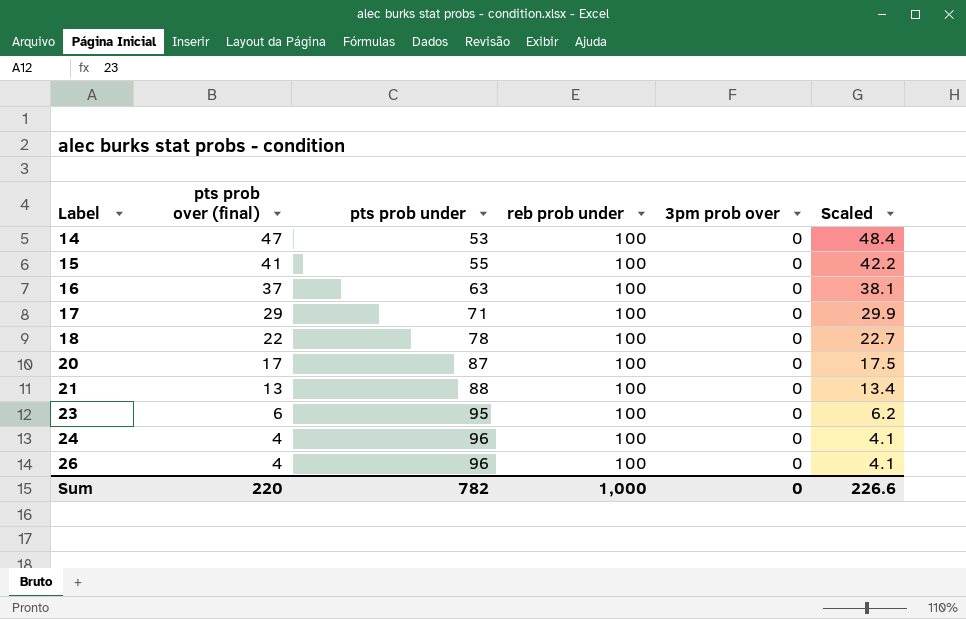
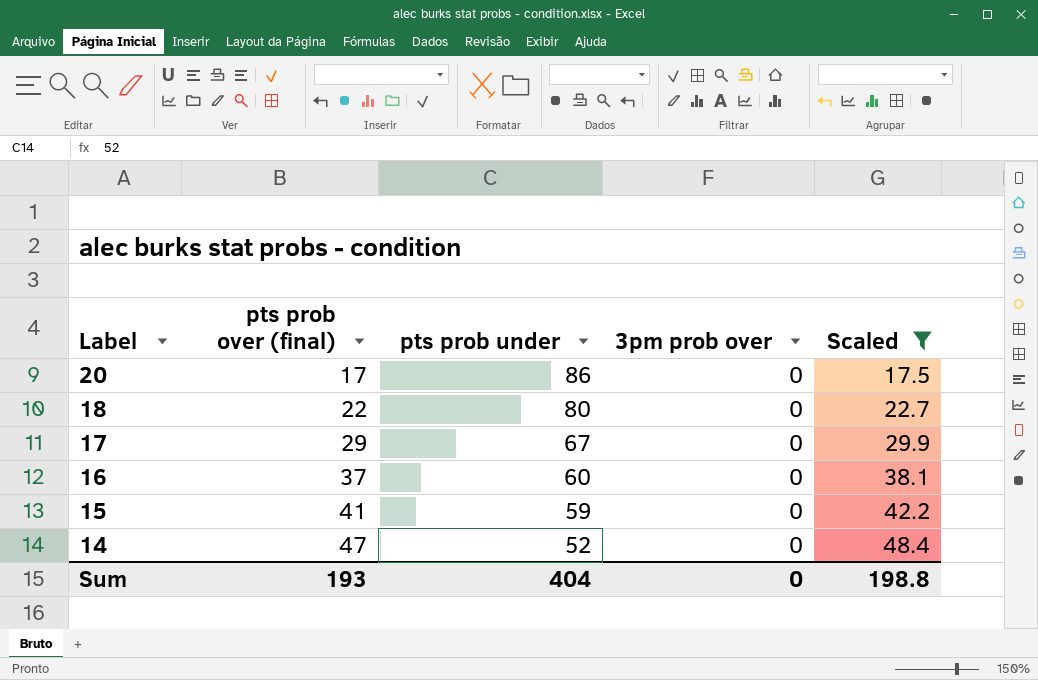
filter: none -> Scaled >= 17.5
row order: Label ascending -> Label descending
column reb prob under | position: 4 -> none
20 | pts prob under: 87 -> 86
18 | pts prob under: 78 -> 80
17 | pts prob under: 71 -> 67
16 | pts prob under: 63 -> 60
15 | pts prob under: 55 -> 59
14 | pts prob under: 53 -> 52
Sum | pts prob over (final): 220 -> 193
Sum | pts prob under: 782 -> 404
Sum | Scaled: 226.6 -> 198.8

